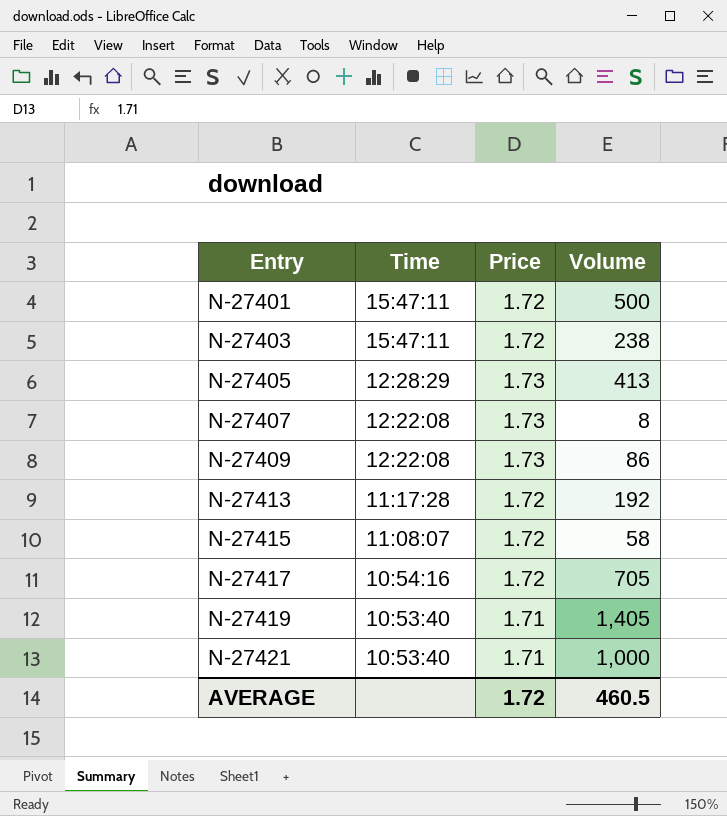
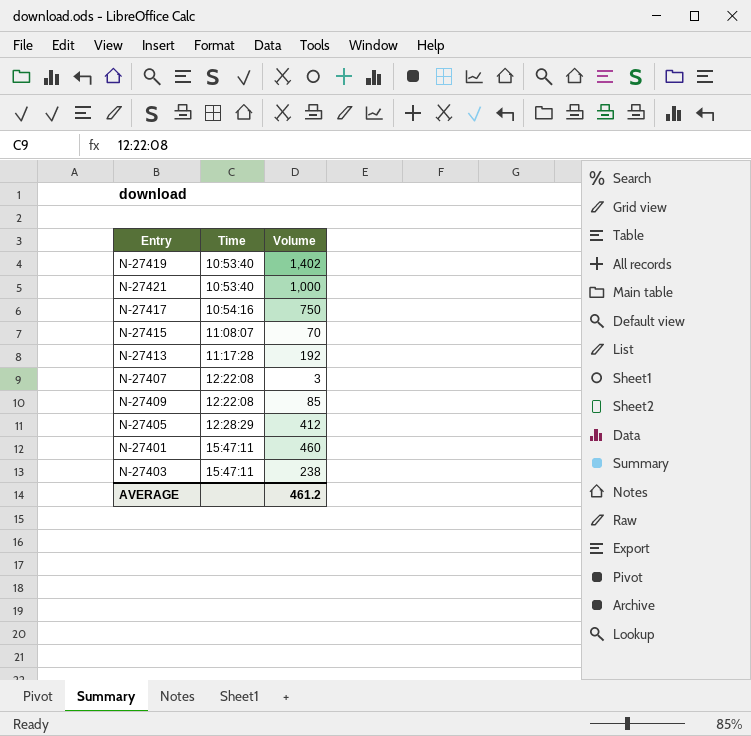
row order: Entry ascending -> Time ascending
column Price | position: 3 -> none
N-27419 | Volume: 1,405 -> 1,402
N-27417 | Volume: 705 -> 750
N-27415 | Volume: 58 -> 70
N-27407 | Volume: 8 -> 3
N-27409 | Volume: 86 -> 85
N-27405 | Volume: 413 -> 412
N-27401 | Volume: 500 -> 460
AVERAGE | Volume: 460.5 -> 461.2

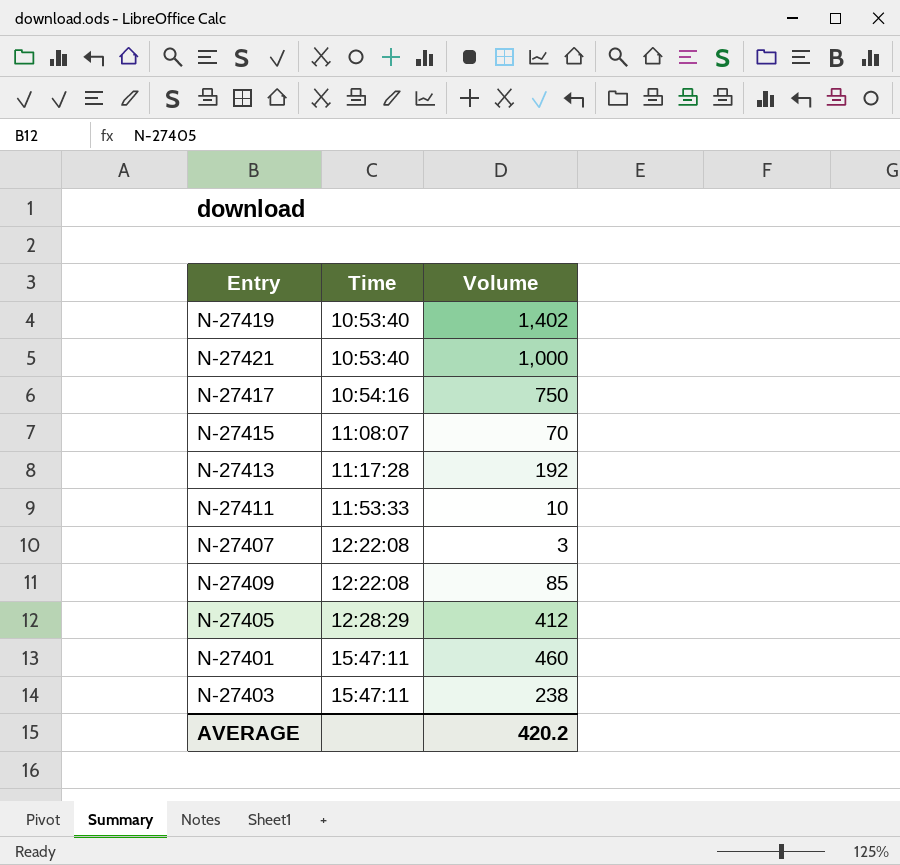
row N-27411: none -> 11:53:33 | 10
AVERAGE | Volume: 461.2 -> 420.2

